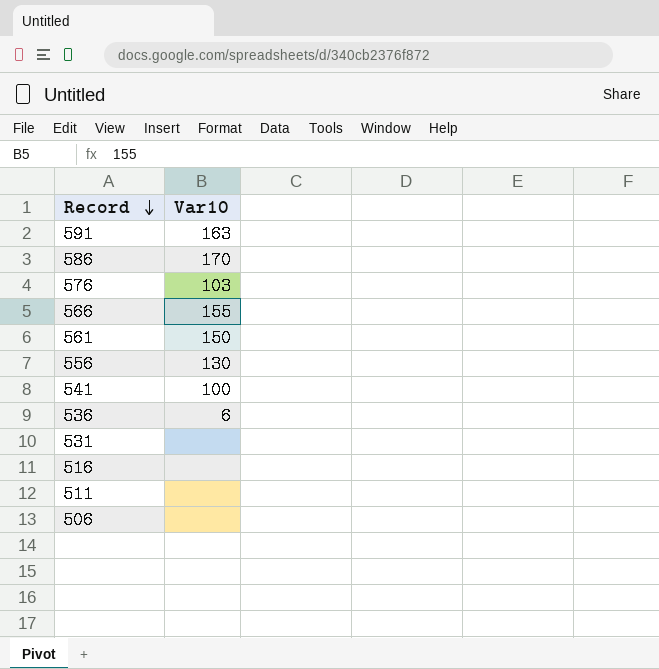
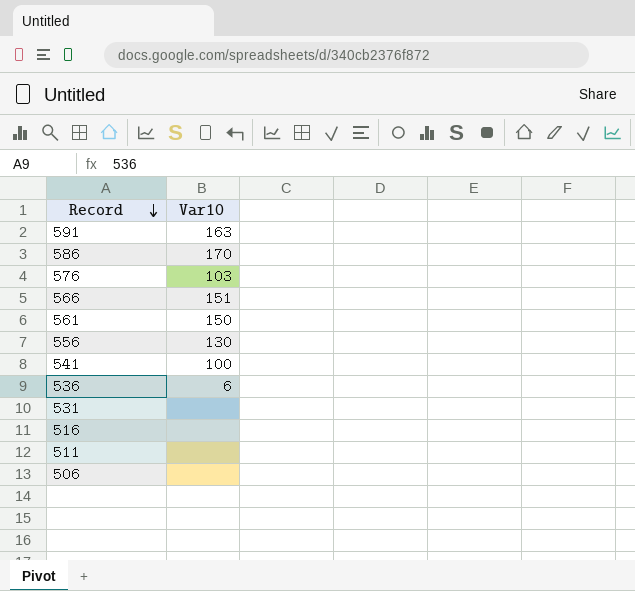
566 | Var10: 155 -> 151

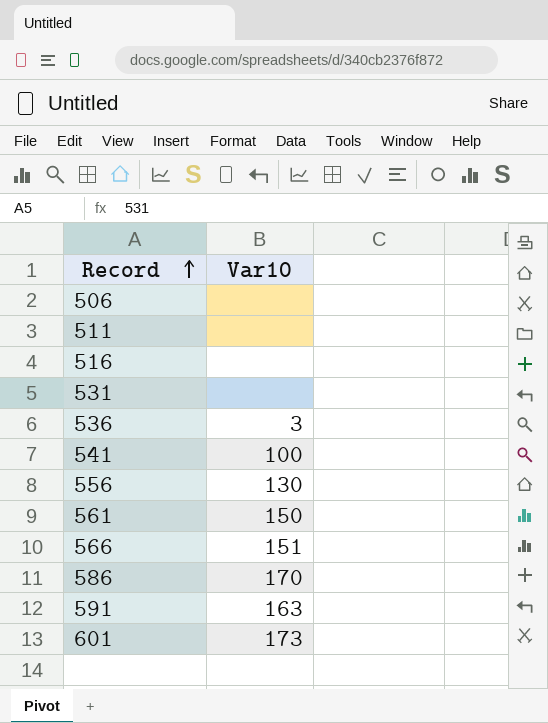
row order: Record descending -> Record ascending
row 576: 103 -> none
536 | Var10: 6 -> 3
row 601: none -> 173

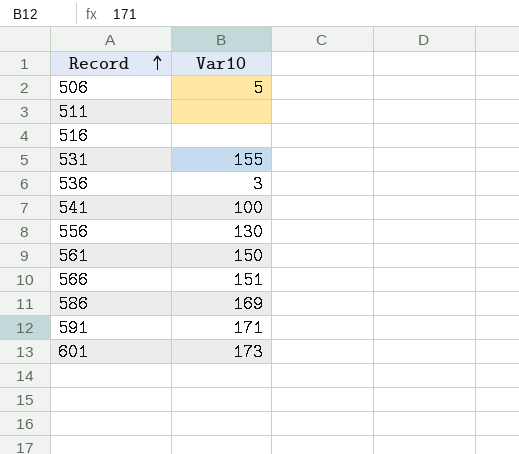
506 | Var10: none -> 5
531 | Var10: none -> 155
586 | Var10: 170 -> 169
591 | Var10: 163 -> 171

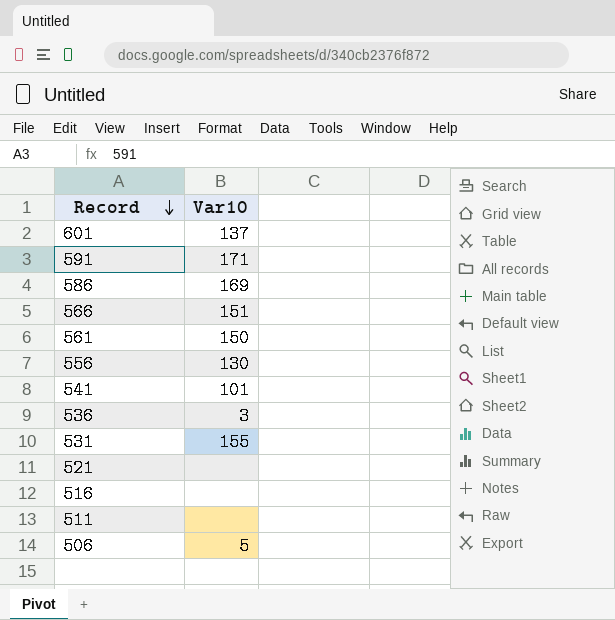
row order: Record ascending -> Record descending
601 | Var10: 173 -> 137
541 | Var10: 100 -> 101
row 521: none -> none

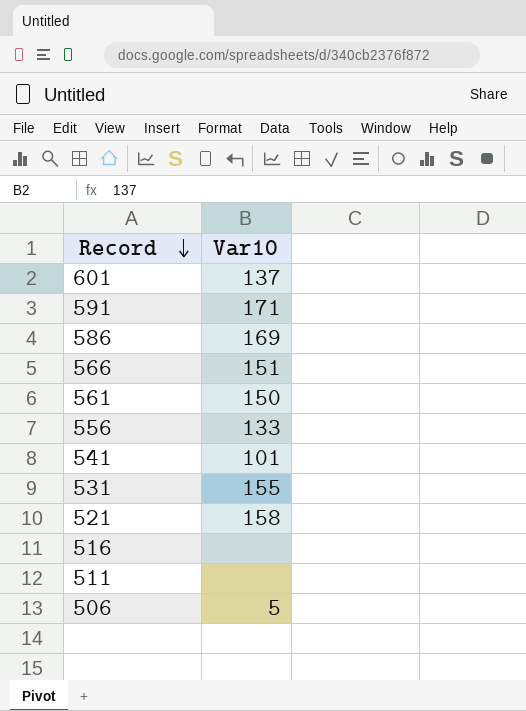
row 536: 3 -> none
556 | Var10: 130 -> 133
521 | Var10: none -> 158

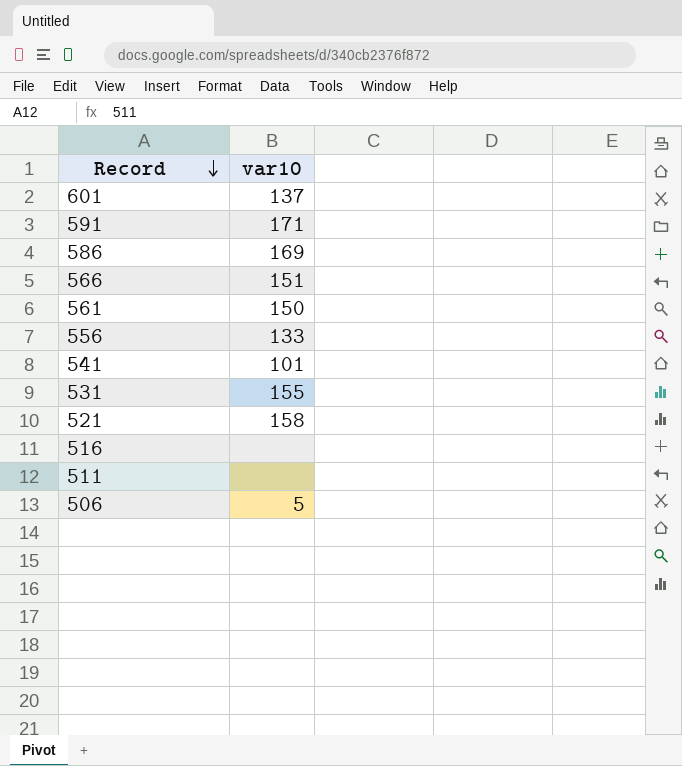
column name: Var10 -> var10

